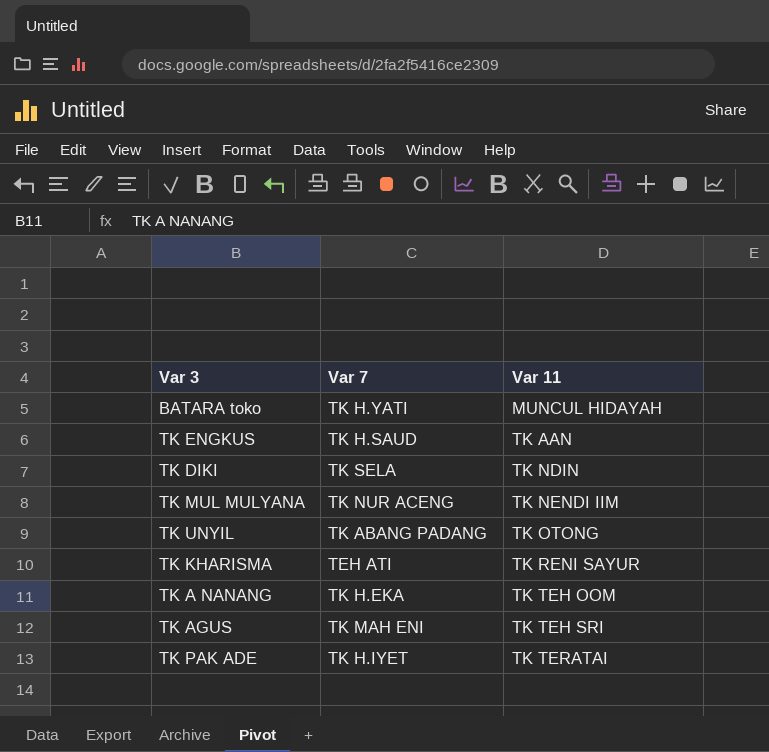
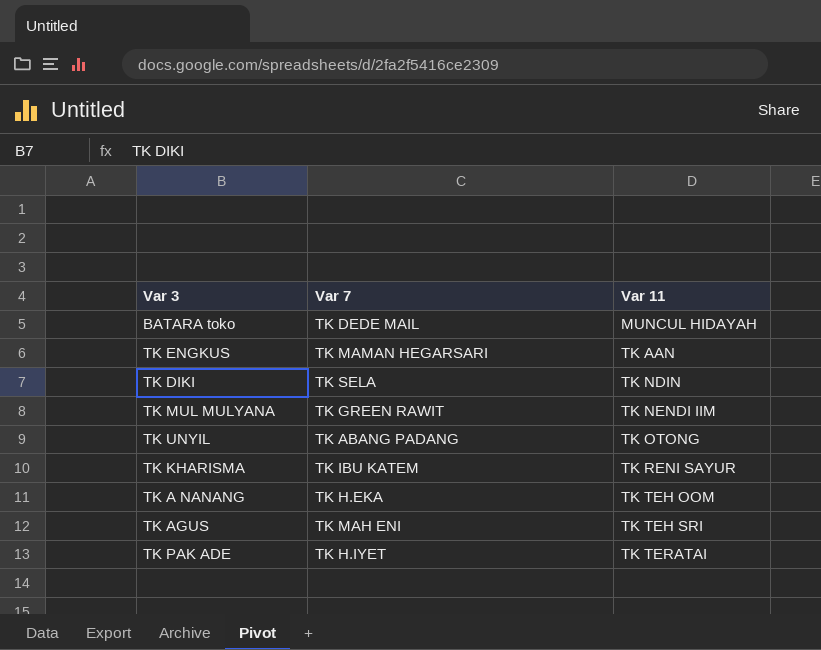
BATARA toko | Var 7: TK H.YATI -> TK DEDE MAIL
TK ENGKUS | Var 7: TK H.SAUD -> TK MAMAN HEGARSARI
TK MUL MULYANA | Var 7: TK NUR ACENG -> TK GREEN RAWIT
TK KHARISMA | Var 7: TEH ATI -> TK IBU KATEM

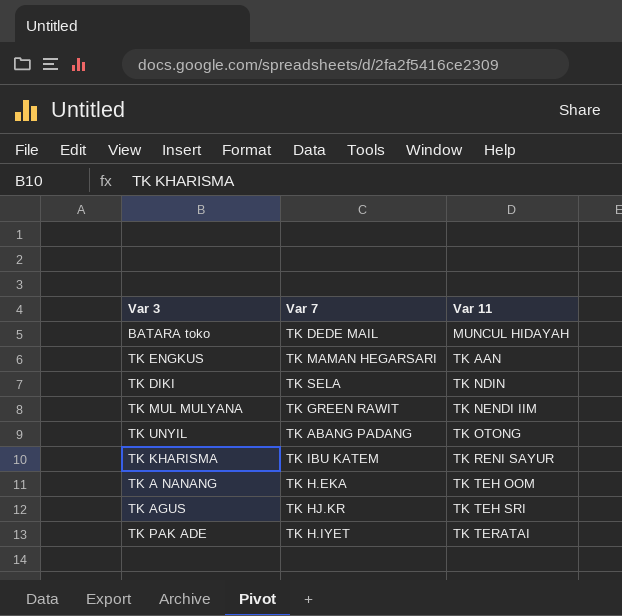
TK AGUS | Var 7: TK MAH ENI -> TK HJ.KR

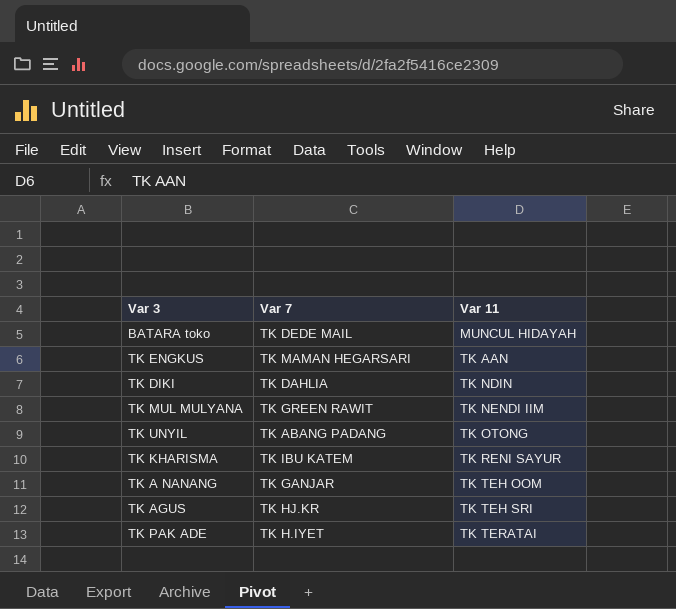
TK DIKI | Var 7: TK SELA -> TK DAHLIA
TK A NANANG | Var 7: TK H.EKA -> TK GANJAR

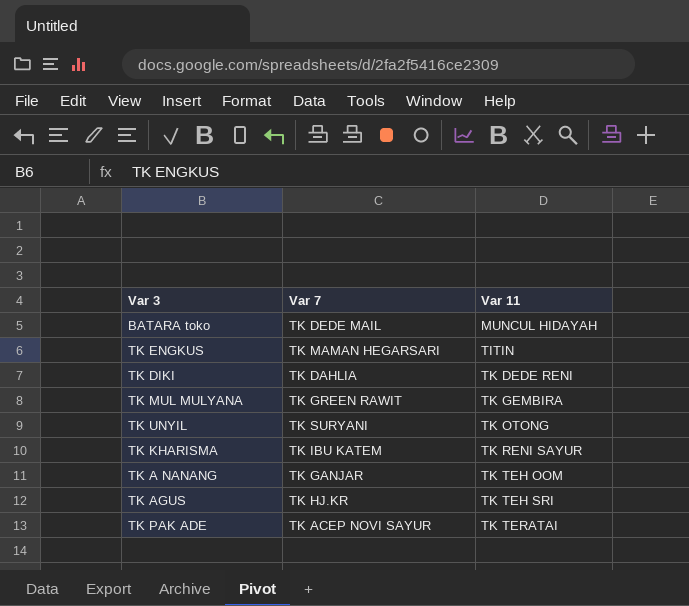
TK ENGKUS | Var 11: TK AAN -> TITIN
TK DIKI | Var 11: TK NDIN -> TK DEDE RENI
TK MUL MULYANA | Var 11: TK NENDI IIM -> TK GEMBIRA
TK UNYIL | Var 7: TK ABANG PADANG -> TK SURYANI
TK PAK ADE | Var 7: TK H.IYET -> TK ACEP NOVI SAYUR

